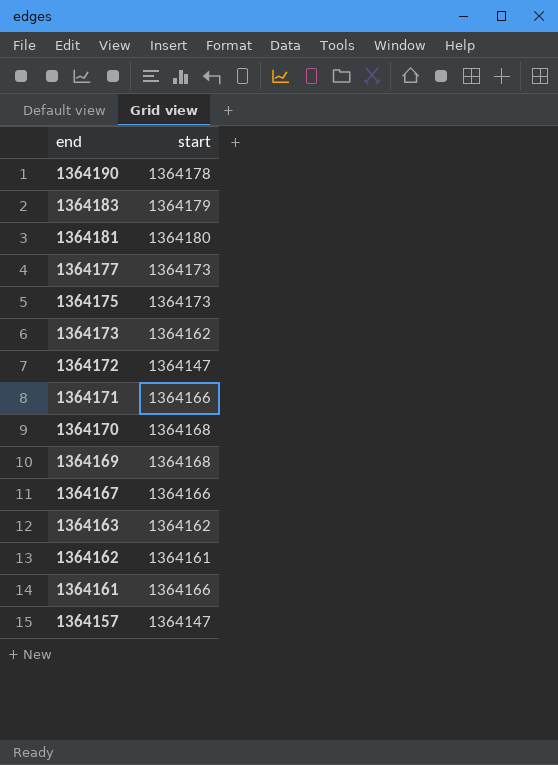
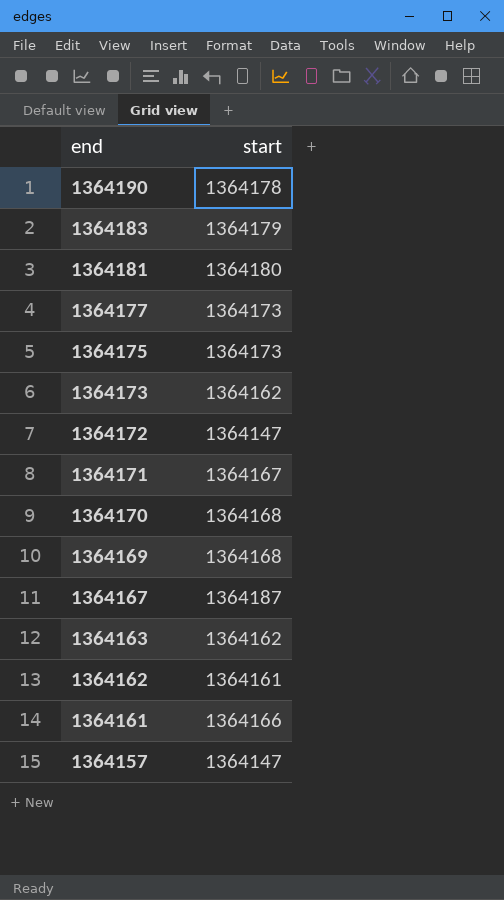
1364171 | start: 1364166 -> 1364167
1364167 | start: 1364166 -> 1364187

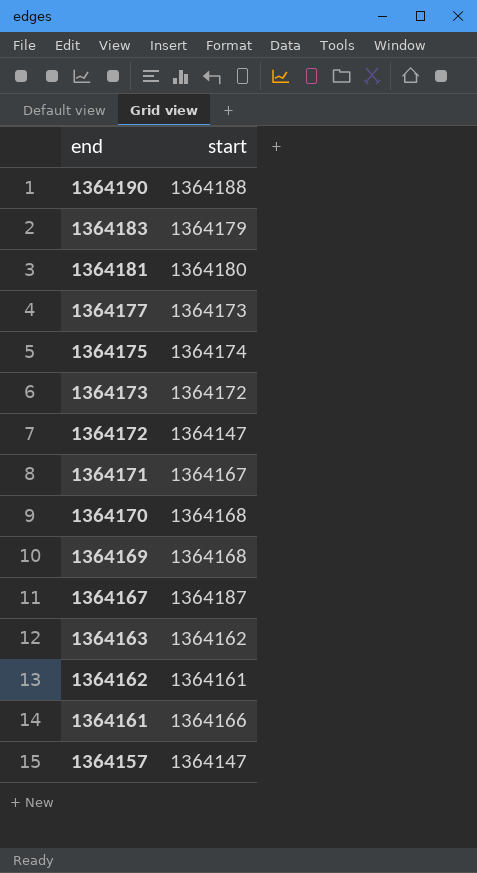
1364190 | start: 1364178 -> 1364188
1364175 | start: 1364173 -> 1364174
1364173 | start: 1364162 -> 1364172

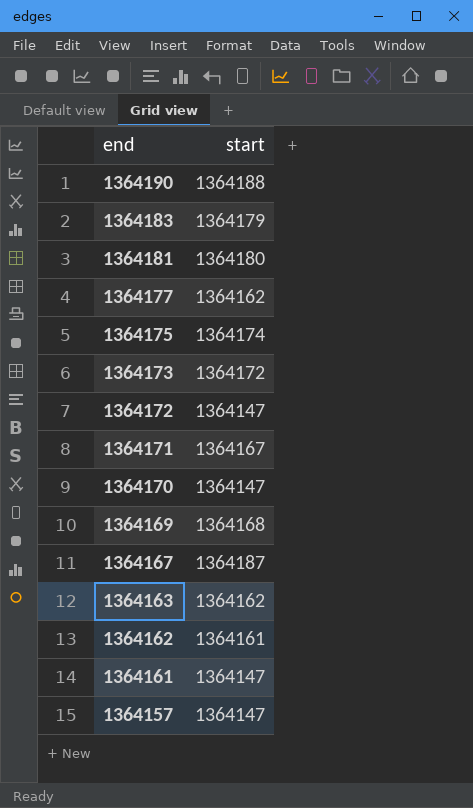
1364177 | start: 1364173 -> 1364162
1364170 | start: 1364168 -> 1364147
1364161 | start: 1364166 -> 1364147

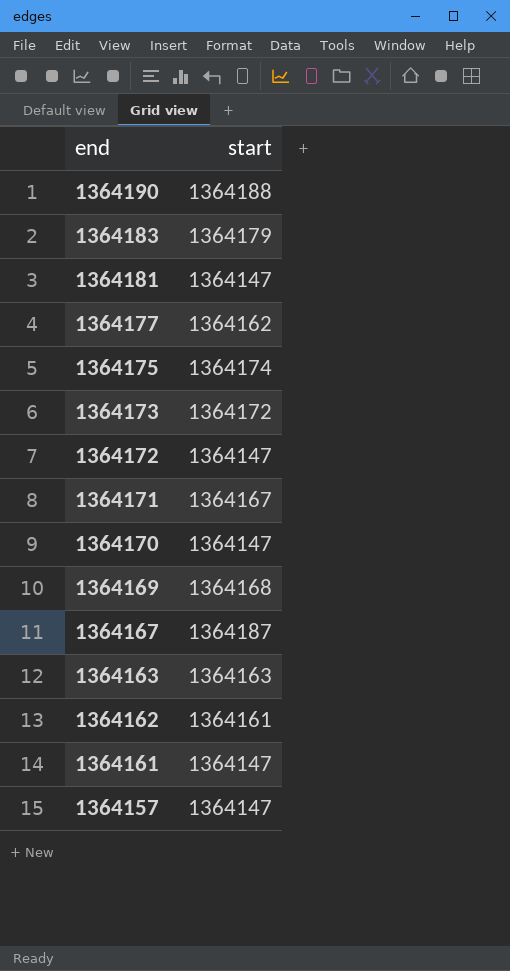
1364181 | start: 1364180 -> 1364147
1364163 | start: 1364162 -> 1364163

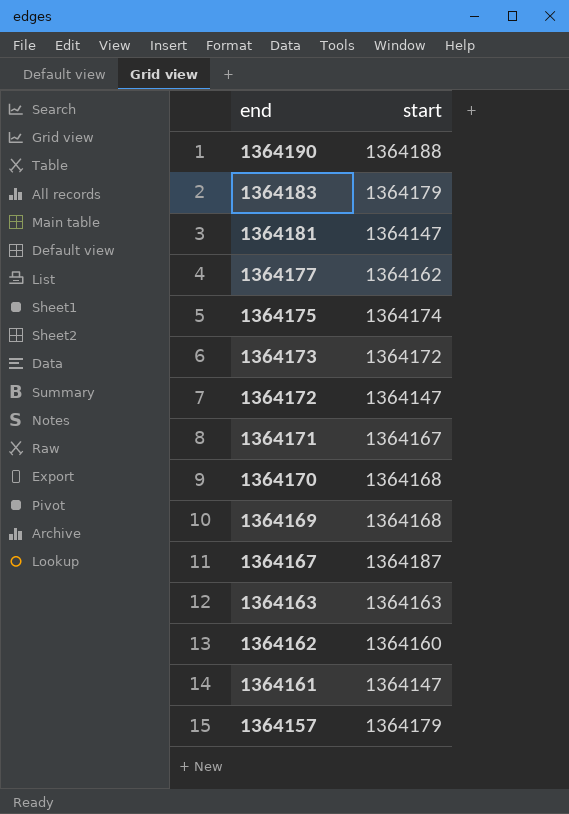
1364170 | start: 1364147 -> 1364168
1364162 | start: 1364161 -> 1364160
1364157 | start: 1364147 -> 1364179

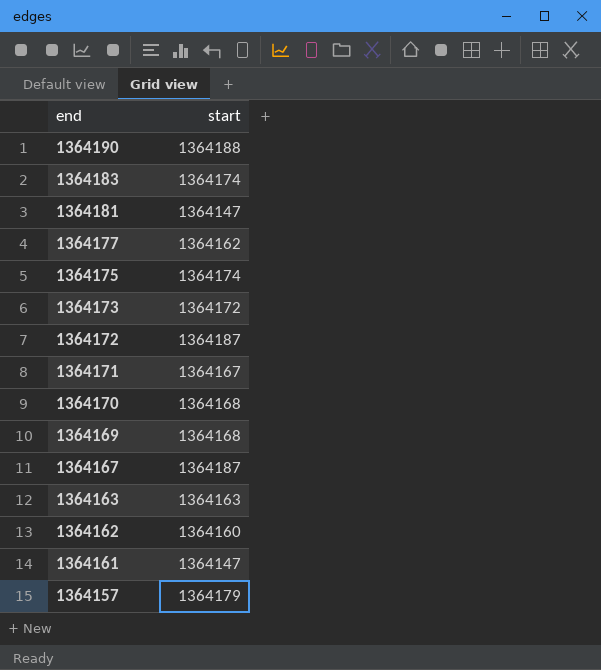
1364183 | start: 1364179 -> 1364174
1364172 | start: 1364147 -> 1364187

